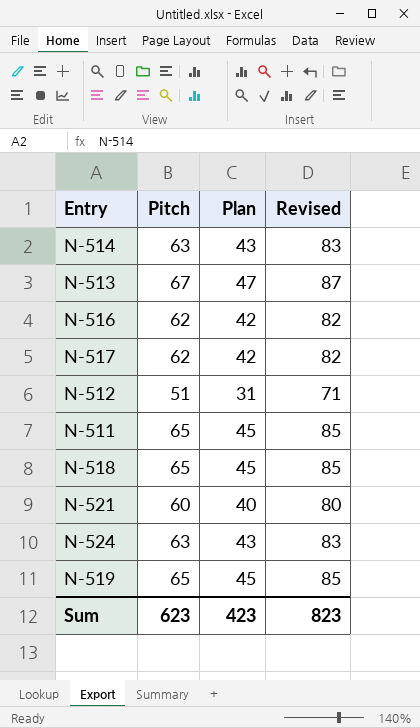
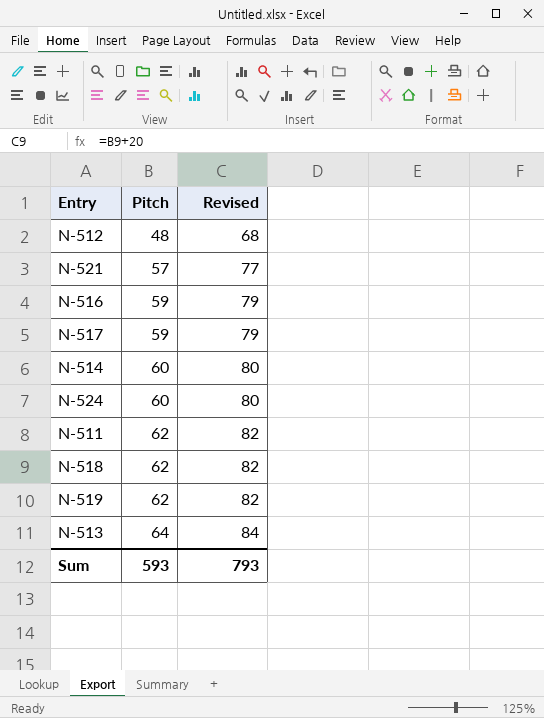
row order: none -> Pitch ascending
column Plan | formula: [Pitch] - 20 -> none
N-512 | Pitch: 51 -> 48
N-512 | Revised: 71 -> 68
N-521 | Pitch: 60 -> 57
N-521 | Revised: 80 -> 77
N-516 | Pitch: 62 -> 59
N-516 | Revised: 82 -> 79
N-517 | Pitch: 62 -> 59
N-517 | Revised: 82 -> 79
N-514 | Pitch: 63 -> 60
N-514 | Revised: 83 -> 80
N-524 | Pitch: 63 -> 60
N-524 | Revised: 83 -> 80
N-511 | Pitch: 65 -> 62
N-511 | Revised: 85 -> 82
N-518 | Pitch: 65 -> 62
N-518 | Revised: 85 -> 82
N-519 | Pitch: 65 -> 62
N-519 | Revised: 85 -> 82
N-513 | Pitch: 67 -> 64
N-513 | Revised: 87 -> 84
Sum | Pitch: 623 -> 593
Sum | Revised: 823 -> 793

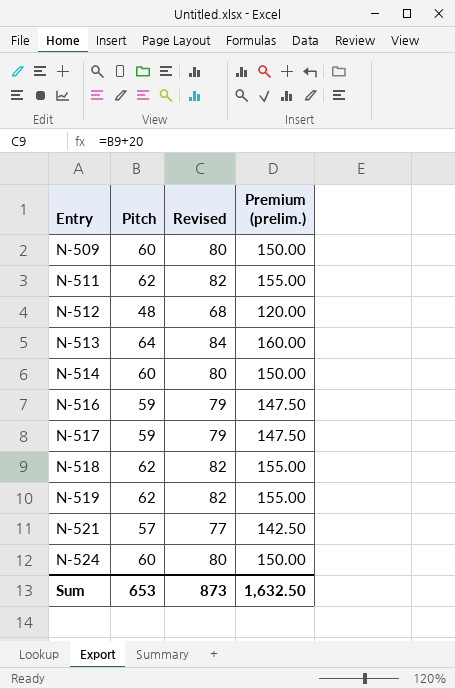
row order: Pitch ascending -> Entry ascending
column Premium (prelim.) | formula: none -> [Pitch] * 2.5
row N-509: none -> 60 | 80 | 150.00
Sum | Pitch: 593 -> 653
Sum | Revised: 793 -> 873

